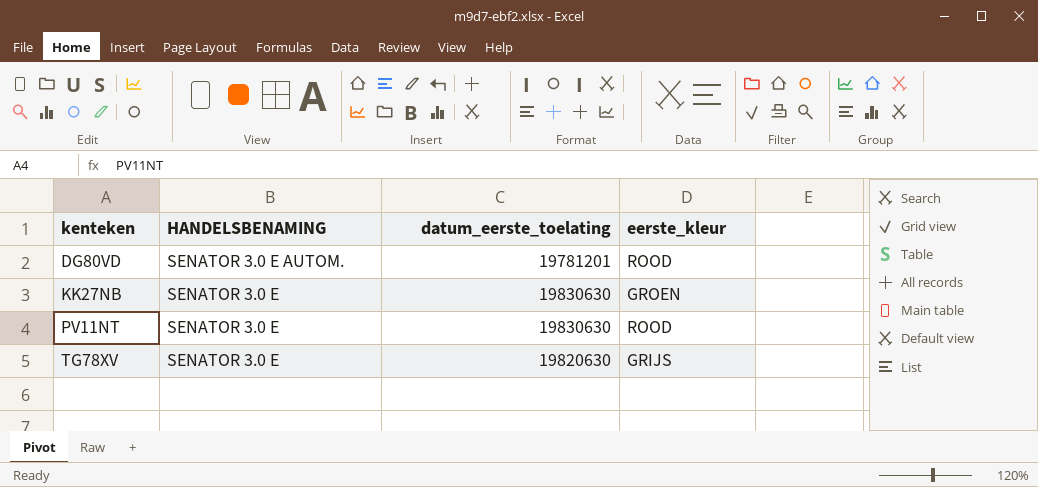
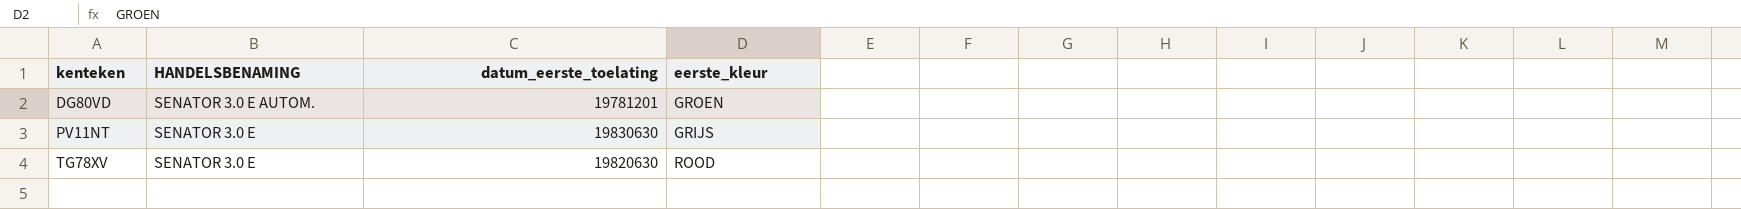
row KK27NB: SENATOR 3.0 E | 19830630 | GROEN -> none
DG80VD | eerste_kleur: ROOD -> GROEN
PV11NT | eerste_kleur: ROOD -> GRIJS
TG78XV | eerste_kleur: GRIJS -> ROOD

